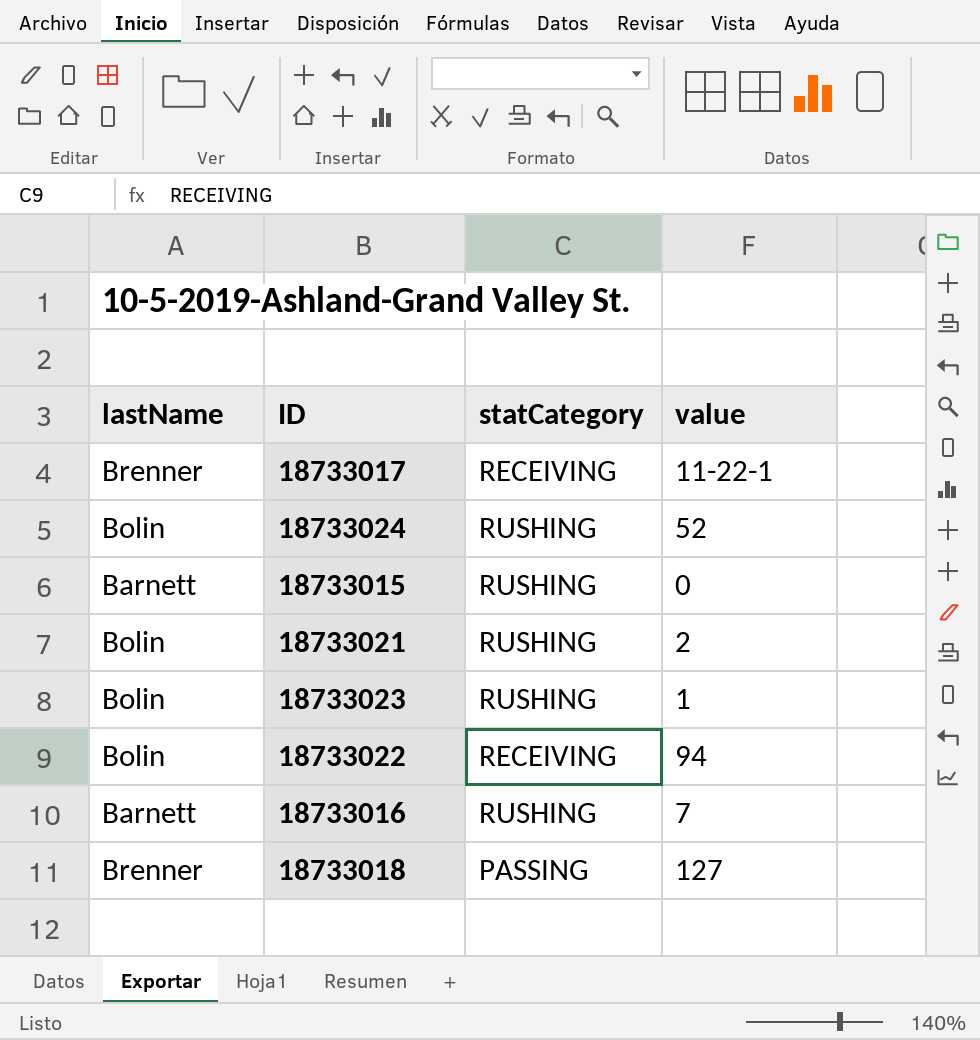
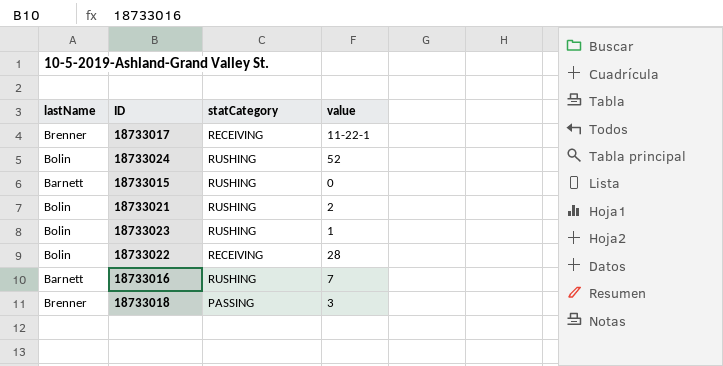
18733022 | value: 94 -> 28
18733018 | value: 127 -> 3

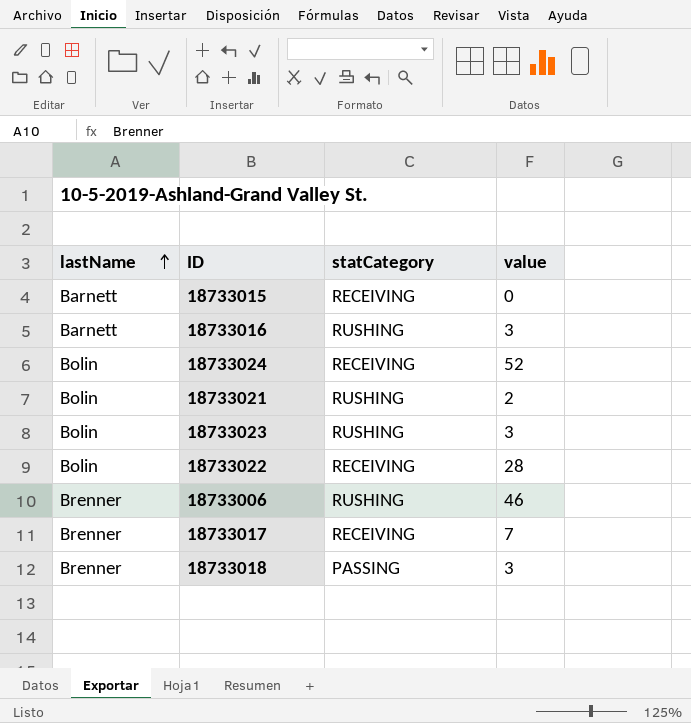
row order: none -> lastName ascending
18733015 | statCategory: RUSHING -> RECEIVING
18733016 | value: 7 -> 3
18733024 | statCategory: RUSHING -> RECEIVING
18733023 | value: 1 -> 3
row 18733006: none -> Brenner | RUSHING | 46
18733017 | value: 11-22-1 -> 7

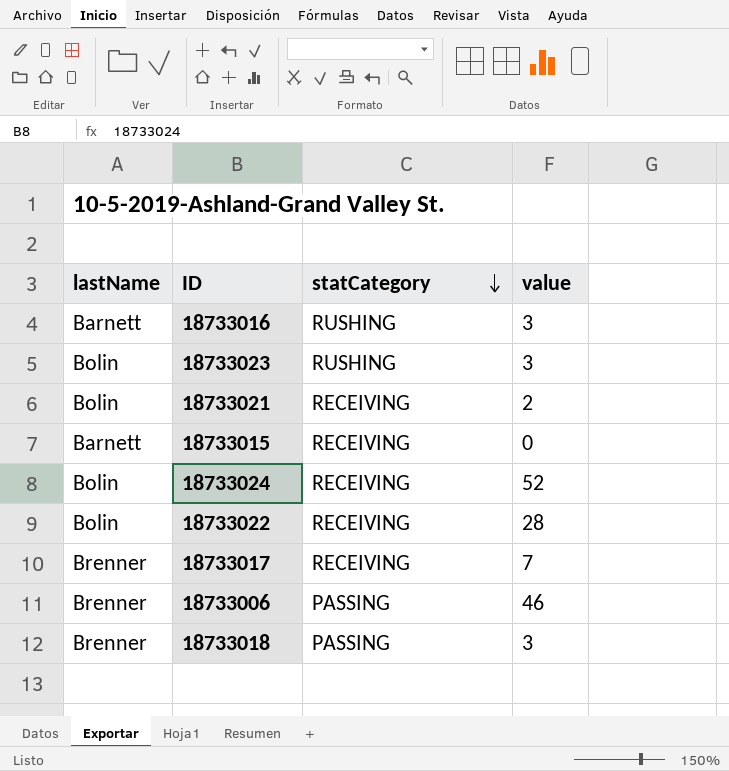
row order: lastName ascending -> statCategory descending
18733021 | statCategory: RUSHING -> RECEIVING
18733006 | statCategory: RUSHING -> PASSING

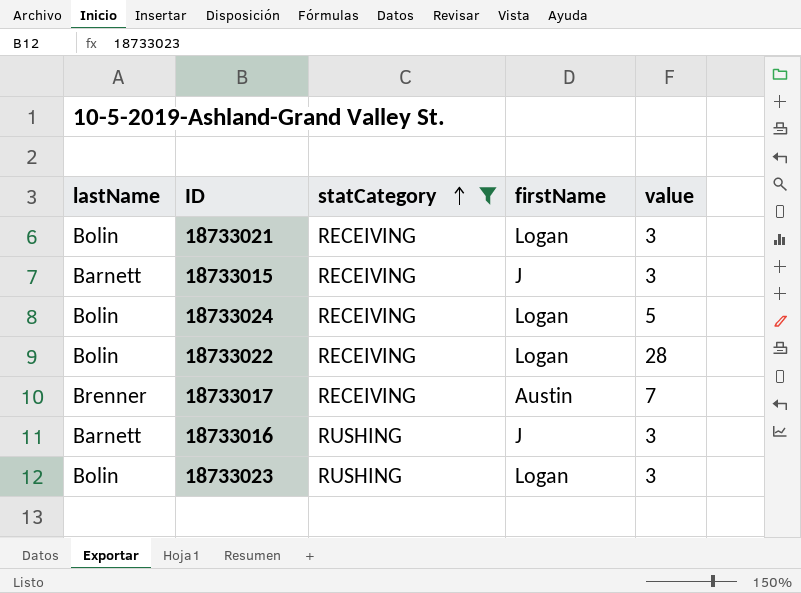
filter: none -> statCategory != PASSING
row order: statCategory descending -> statCategory ascending
column firstName | position: none -> 4
18733021 | value: 2 -> 3
18733015 | value: 0 -> 3
18733024 | value: 52 -> 5

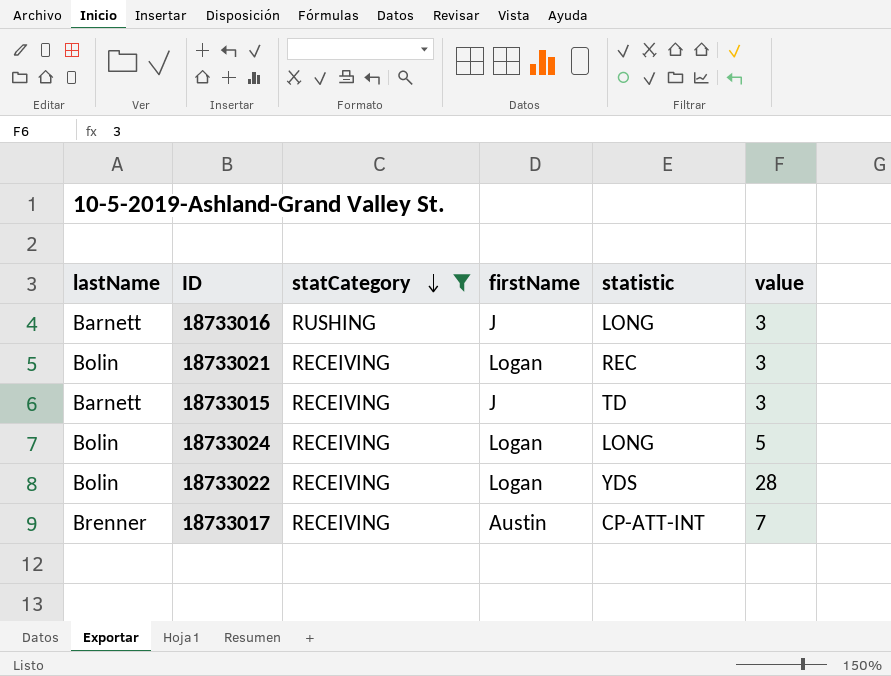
row order: statCategory ascending -> statCategory descending
column statistic | position: none -> 5
row 18733023: Bolin | RUSHING | Logan | 3 -> none

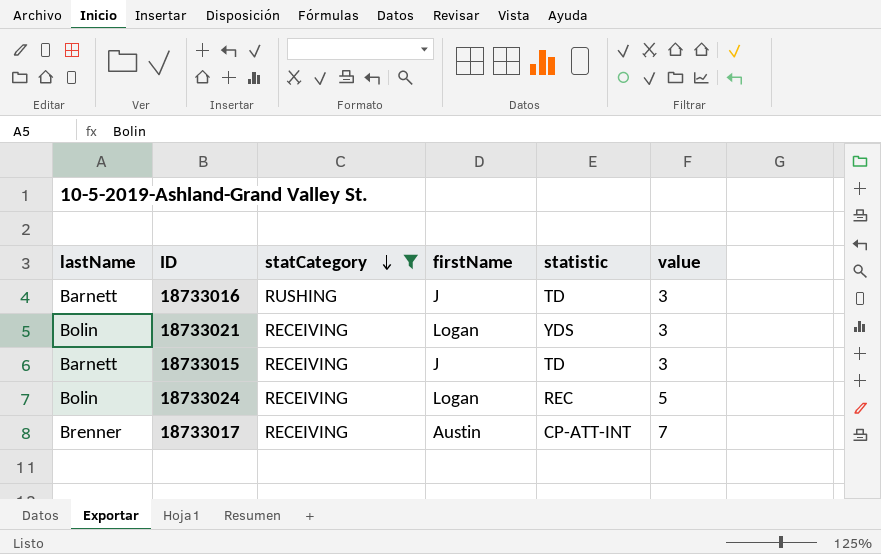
row 18733022: Bolin | RECEIVING | Logan | YDS | 28 -> none
18733016 | statistic: LONG -> TD
18733021 | statistic: REC -> YDS
18733024 | statistic: LONG -> REC

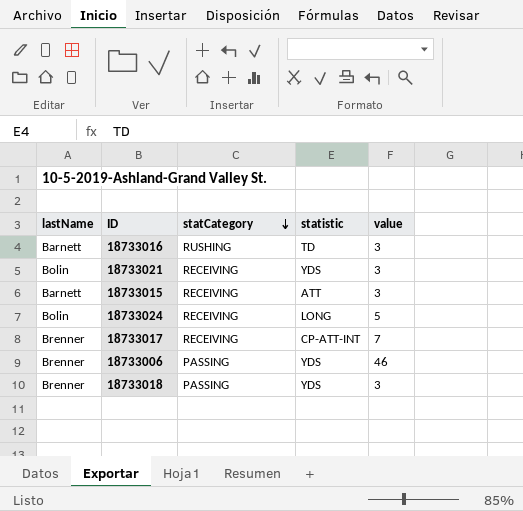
filter: statCategory != PASSING -> none
column firstName | position: 4 -> none
18733015 | statistic: TD -> ATT
18733024 | statistic: REC -> LONG

